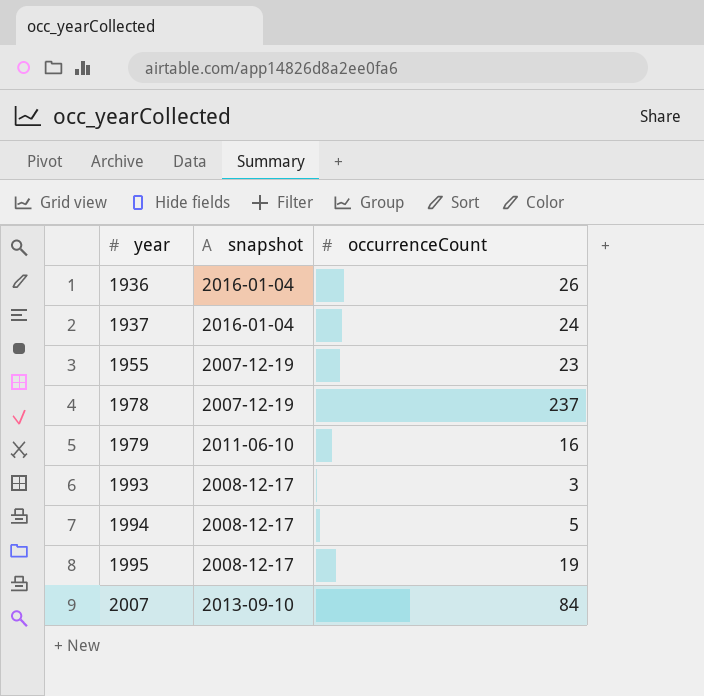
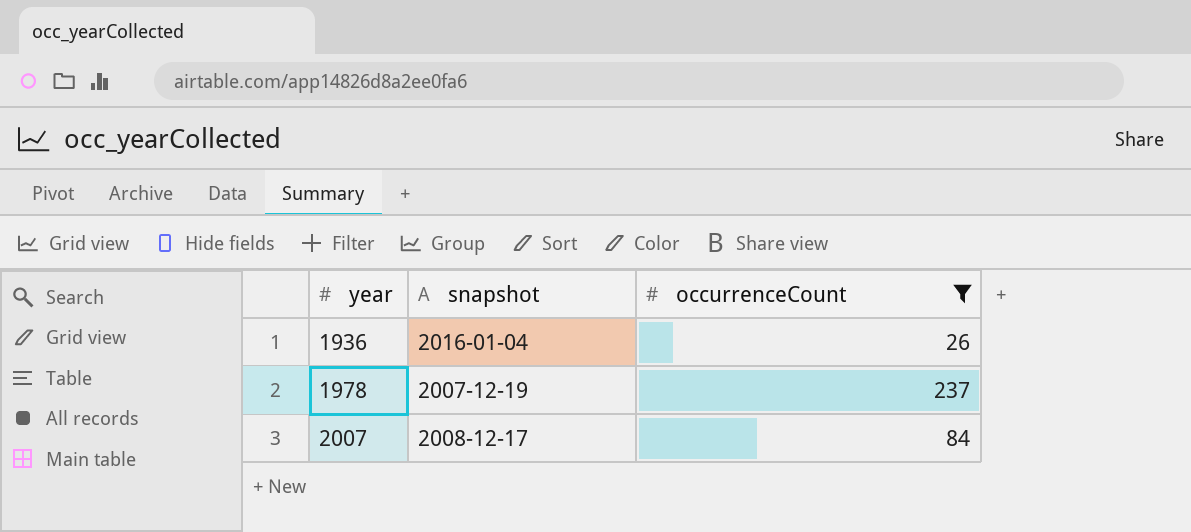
filter: none -> occurrenceCount >= 26
2007 | snapshot: 2013-09-10 -> 2008-12-17

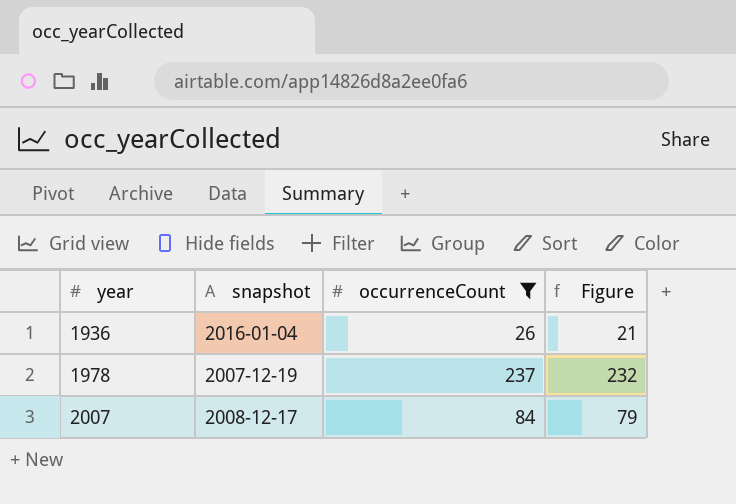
column Figure | formula: none -> [occurrenceCount] - 5

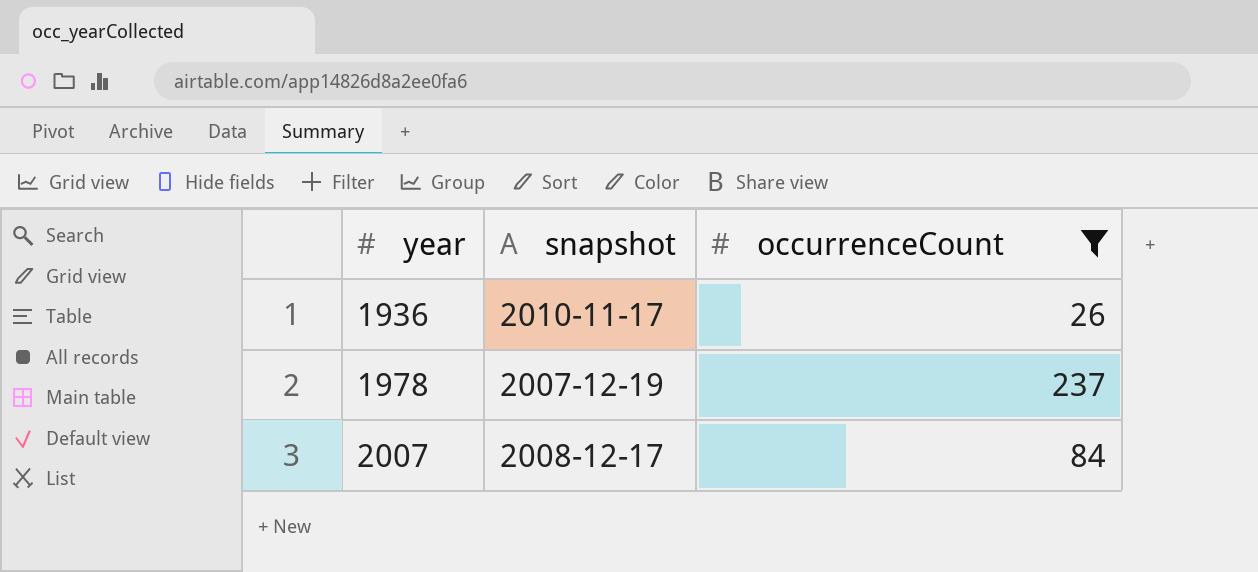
column Figure | formula: [occurrenceCount] - 5 -> none
1936 | snapshot: 2016-01-04 -> 2010-11-17

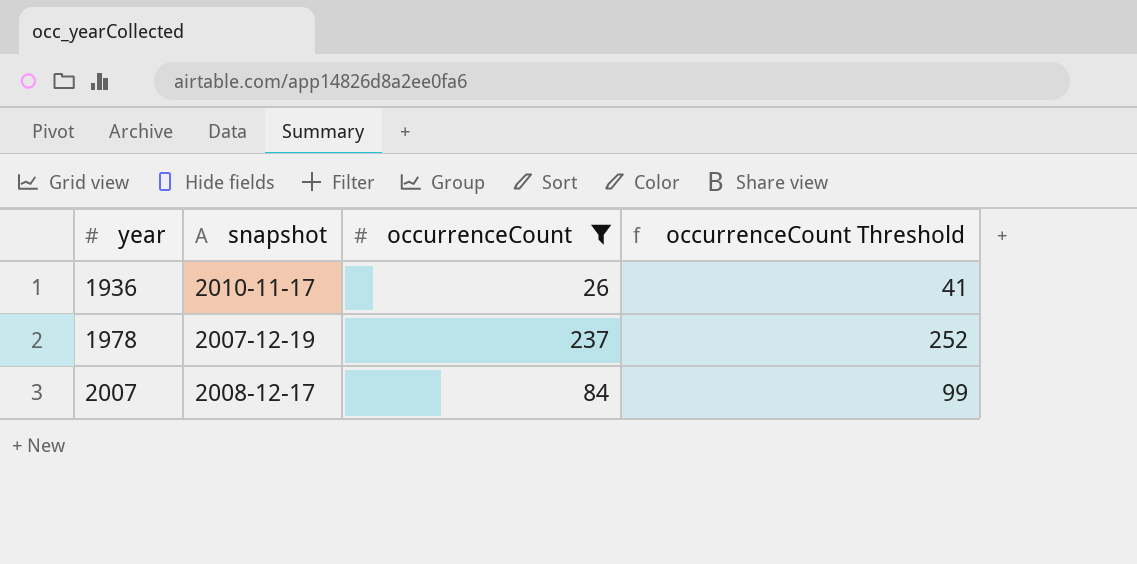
column occurrenceCount Threshold | formula: none -> [occurrenceCount] + 15

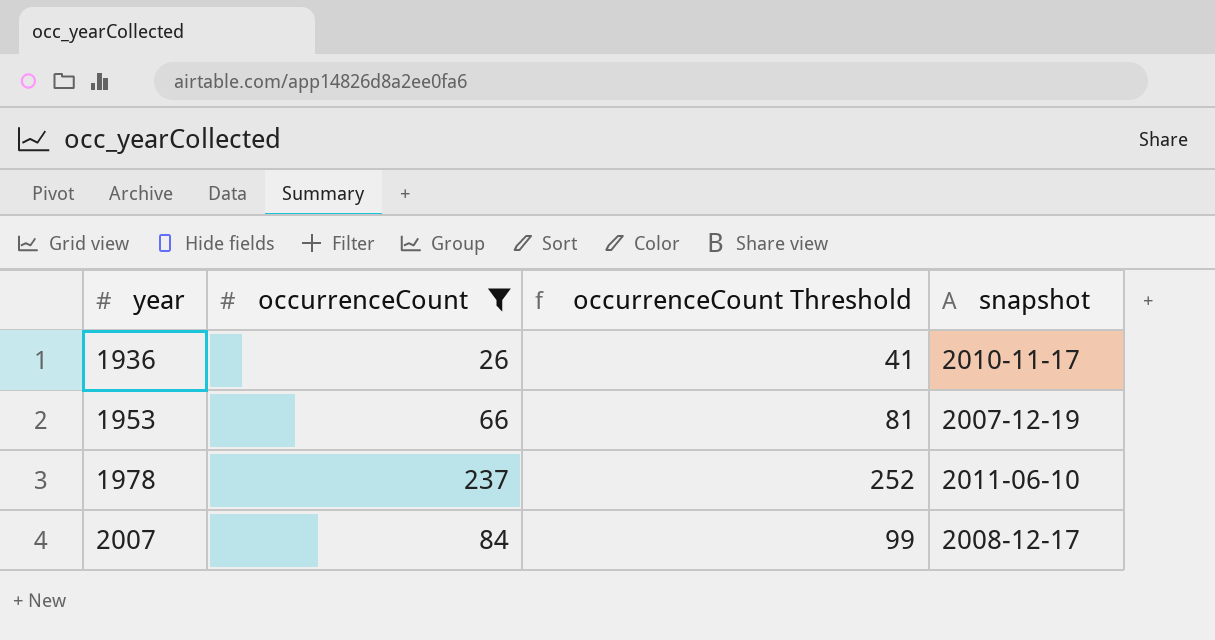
column snapshot | position: 2 -> 4
row 1953: none -> 66 | 81 | 2007-12-19
1978 | snapshot: 2007-12-19 -> 2011-06-10

